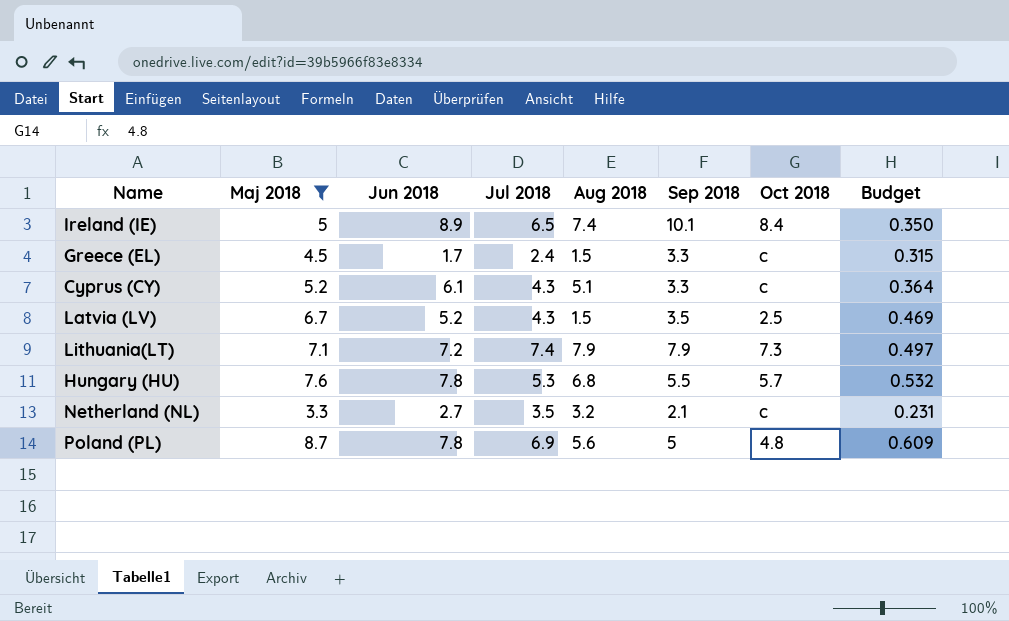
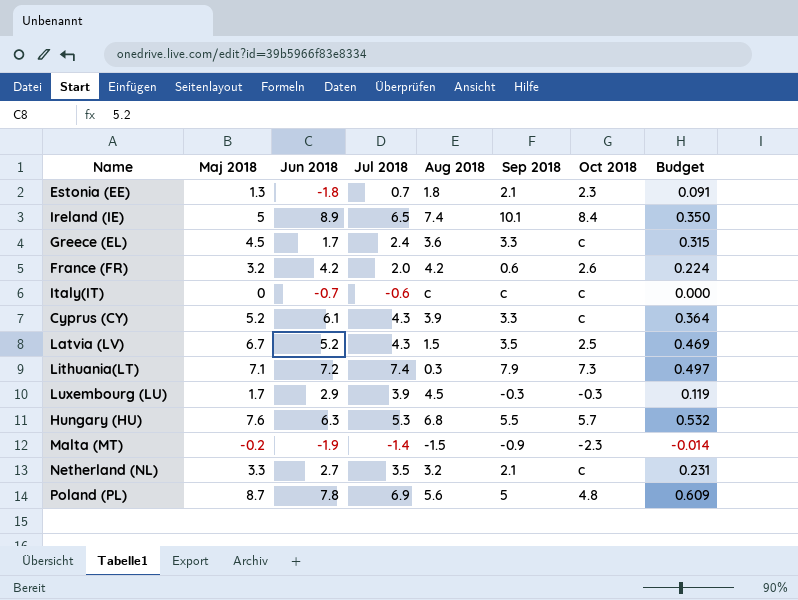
filter: Maj 2018 >= 3.3 -> none
Greece (EL) | Aug 2018: 1.5 -> 3.6
Cyprus (CY) | Aug 2018: 5.1 -> 3.9
Lithuania(LT) | Aug 2018: 7.9 -> 0.3
Hungary (HU) | Jun 2018: 7.8 -> 6.3

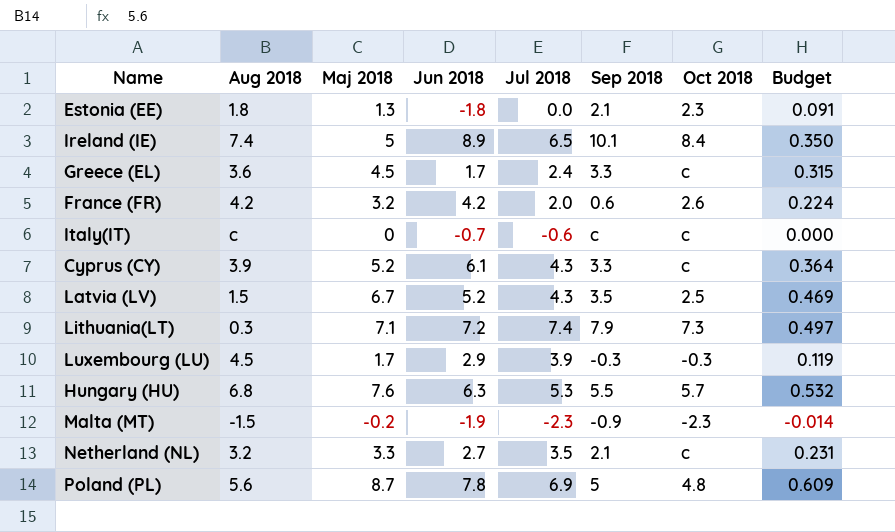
column Aug 2018 | position: 5 -> 2
Estonia (EE) | Jul 2018: 0.7 -> 0.0
Malta (MT) | Jul 2018: -1.4 -> -2.3

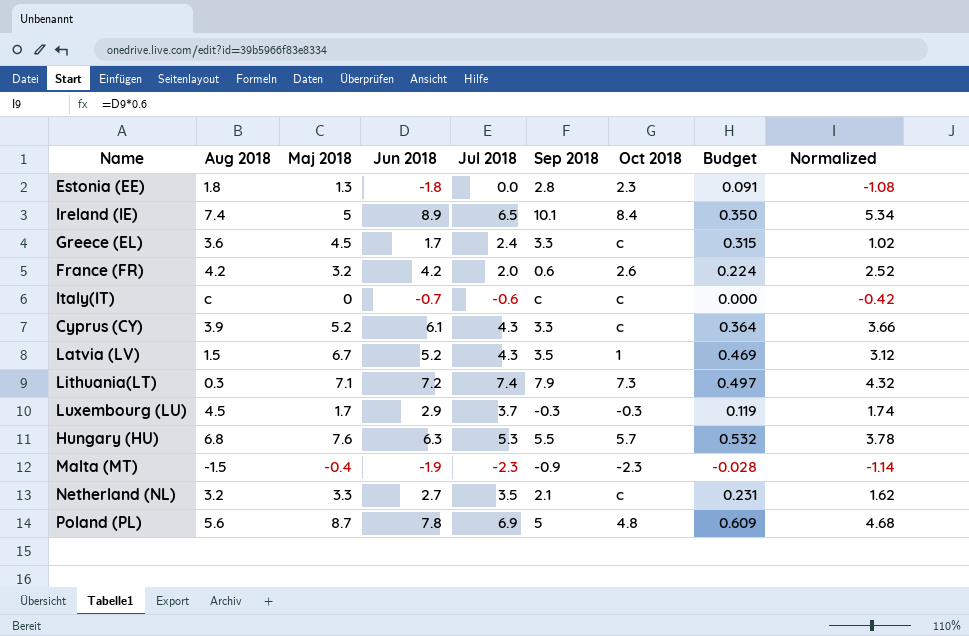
column Normalized | formula: none -> [Jun 2018] * 0.6
Estonia (EE) | Sep 2018: 2.1 -> 2.8
Latvia (LV) | Oct 2018: 2.5 -> 1
Luxembourg (LU) | Jul 2018: 3.9 -> 3.7
Malta (MT) | Maj 2018: -0.2 -> -0.4
Malta (MT) | Budget: -0.014 -> -0.028

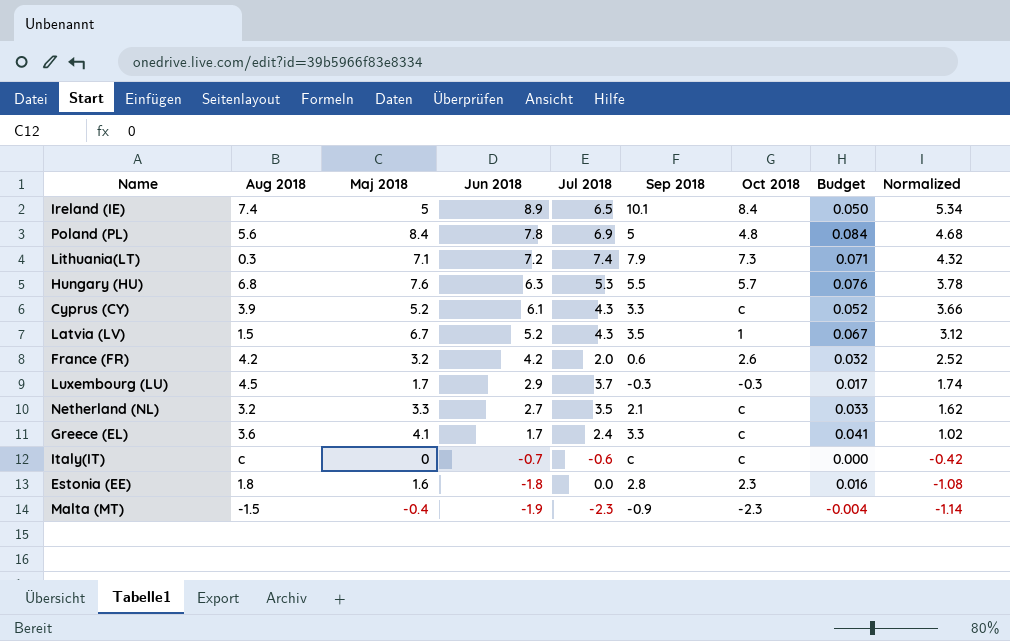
row order: none -> Jun 2018 descending
column Budget | formula: [Maj 2018] * 0.07 -> [Maj 2018] * 0.01
Poland (PL) | Maj 2018: 8.7 -> 8.4
Greece (EL) | Maj 2018: 4.5 -> 4.1
Estonia (EE) | Maj 2018: 1.3 -> 1.6

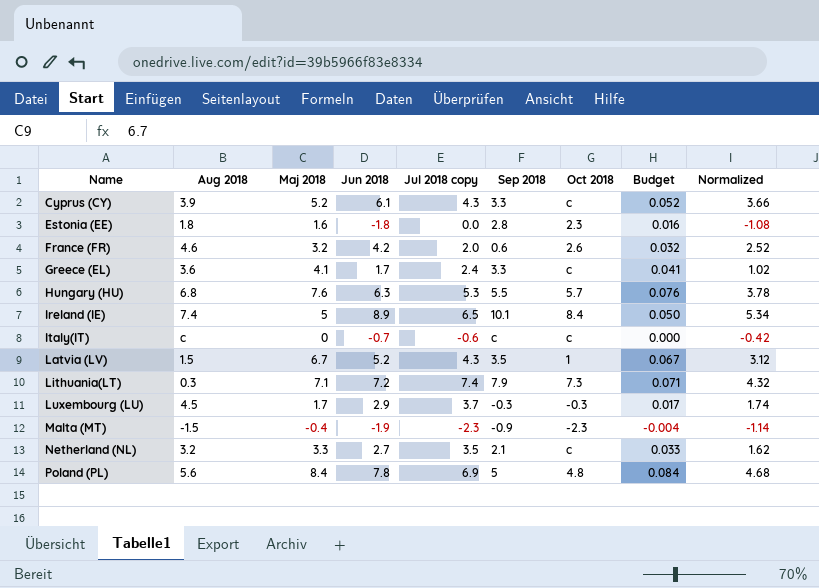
row order: Jun 2018 descending -> Name ascending
column name: Jul 2018 -> Jul 2018 copy
France (FR) | Aug 2018: 4.2 -> 4.6

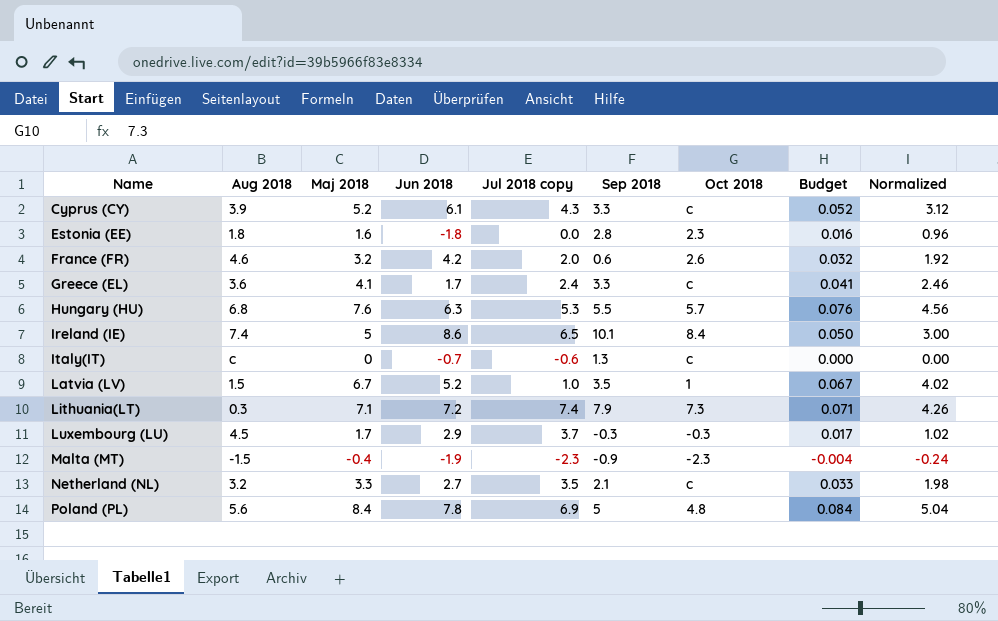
column Normalized | formula: [Jun 2018] * 0.6 -> [Maj 2018] * 0.6
Ireland (IE) | Jun 2018: 8.9 -> 8.6
Italy(IT) | Sep 2018: c -> 1.3
Latvia (LV) | Jul 2018 copy: 4.3 -> 1.0

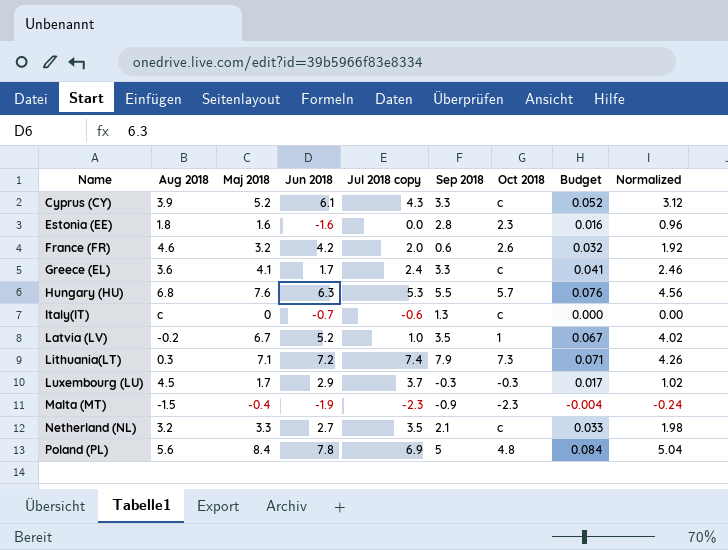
row Ireland (IE): 7.4 | 5 | 8.6 | 6.5 | 10.1 | 8.4 | 0.050 | 3.00 -> none
Estonia (EE) | Jun 2018: -1.8 -> -1.6
Latvia (LV) | Aug 2018: 1.5 -> -0.2

